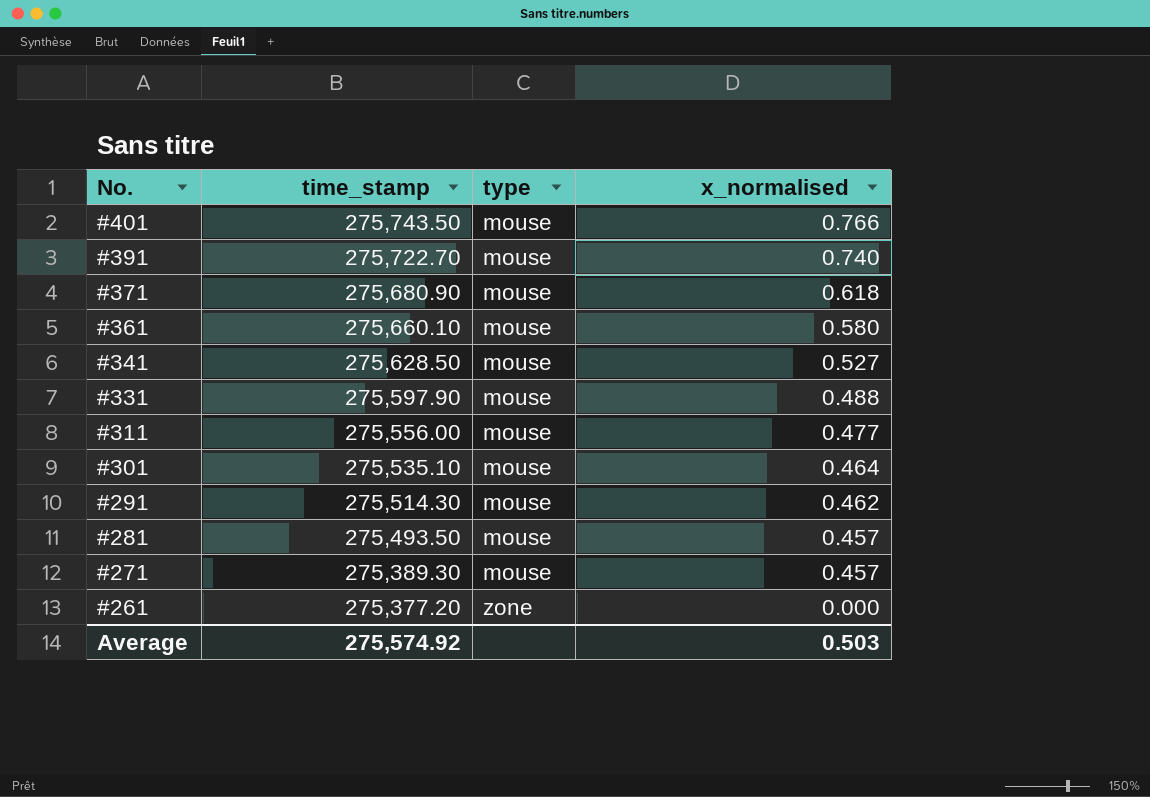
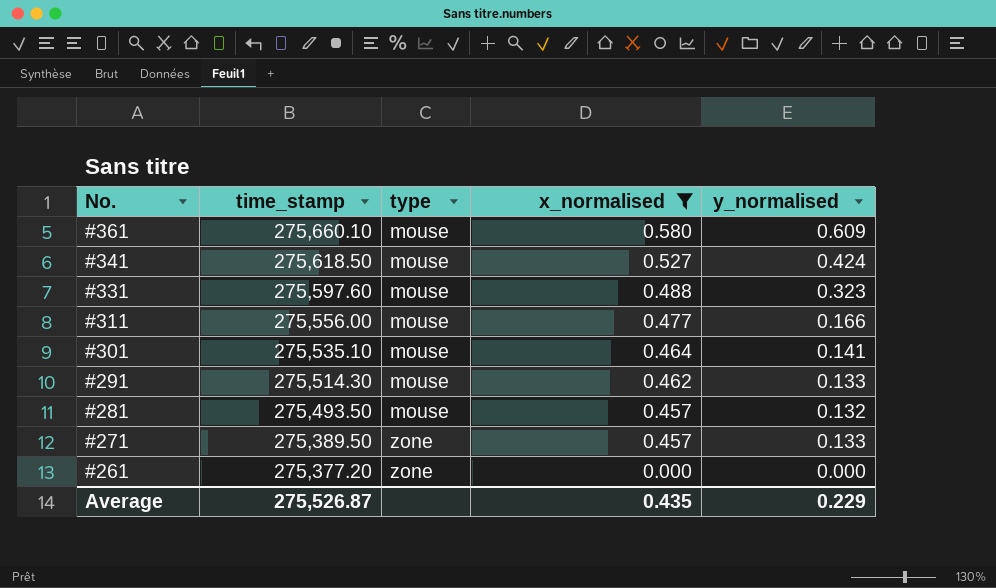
filter: none -> x_normalised <= 0.580
column y_normalised | position: none -> 5
#341 | time_stamp: 275,628.50 -> 275,618.50
#331 | time_stamp: 275,597.90 -> 275,597.60
#271 | time_stamp: 275,389.30 -> 275,389.50
#271 | type: mouse -> zone
Average | time_stamp: 275,574.92 -> 275,526.87
Average | x_normalised: 0.503 -> 0.435

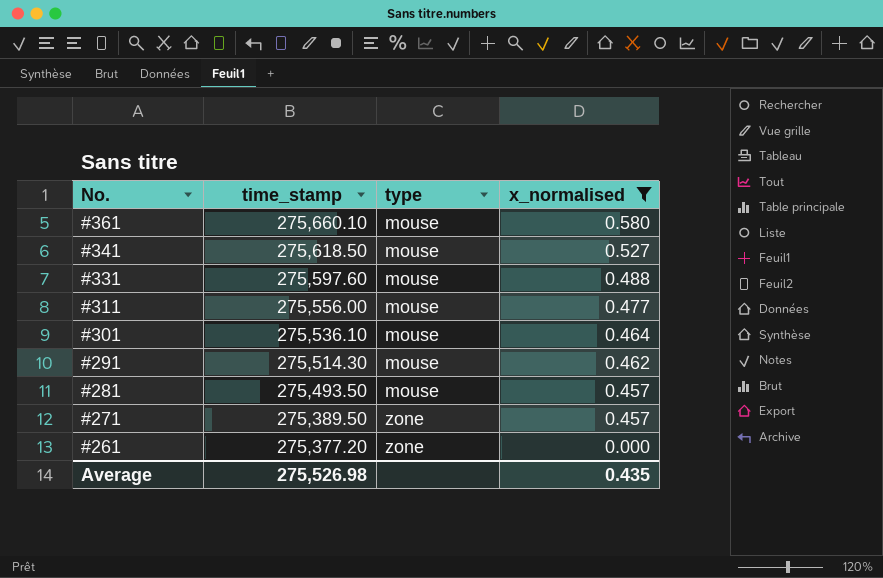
column y_normalised | position: 5 -> none
#301 | time_stamp: 275,535.10 -> 275,536.10
Average | time_stamp: 275,526.87 -> 275,526.98

